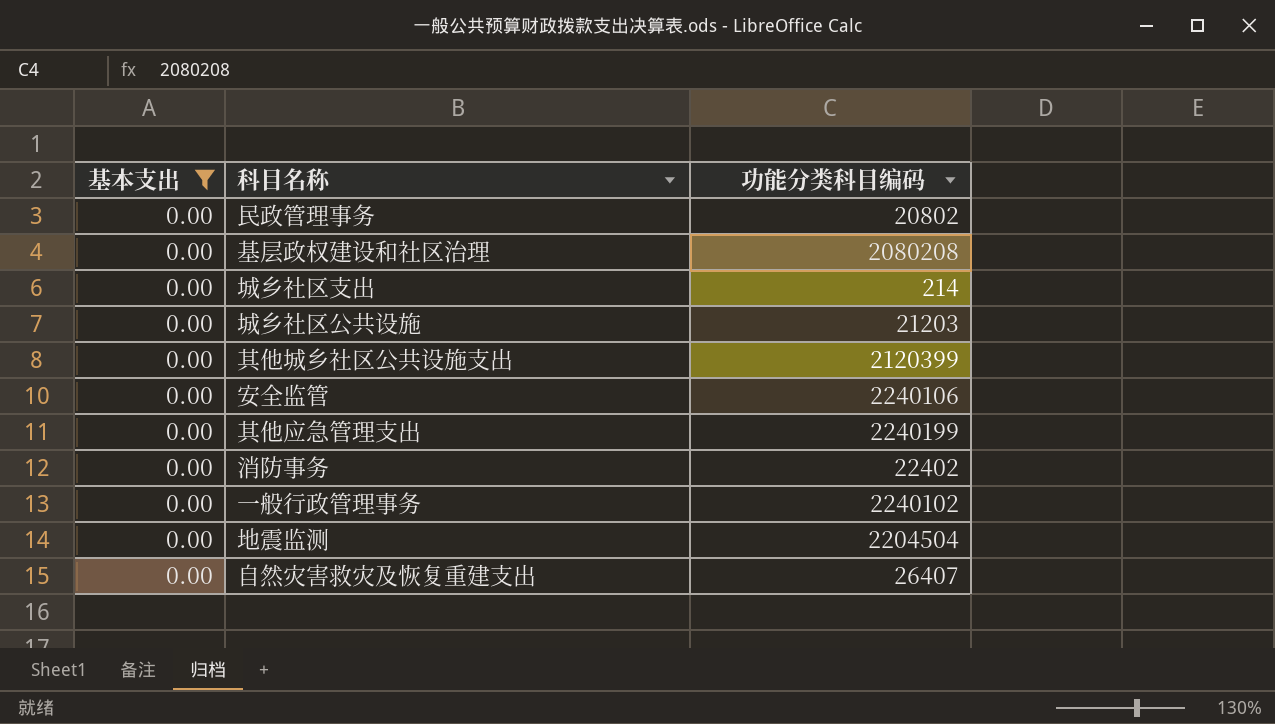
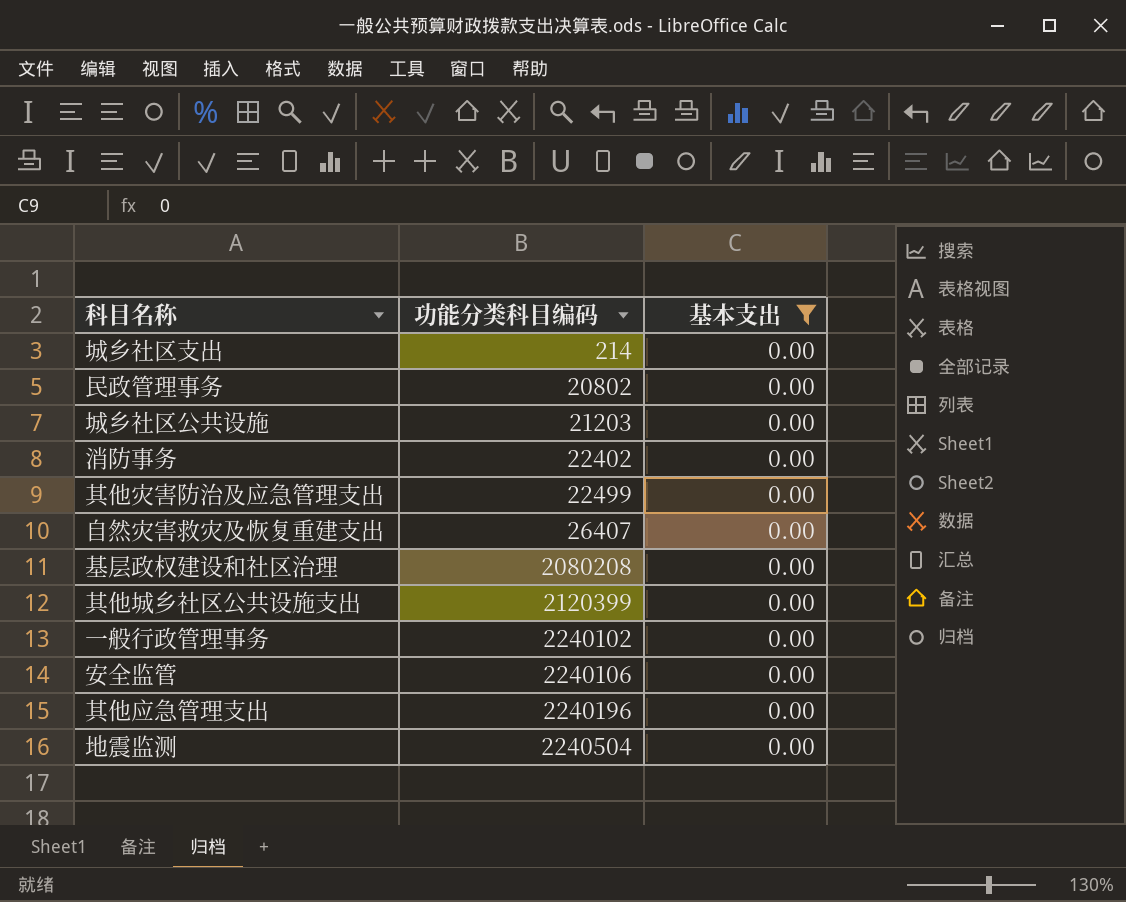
row order: none -> 功能分类科目编码 ascending
column 基本支出 | position: 1 -> 3
row 其他灾害防治及应急管理支出: none -> 22499 | 0.00
其他应急管理支出 | 功能分类科目编码: 2240199 -> 2240196
地震监测 | 功能分类科目编码: 2204504 -> 2240504

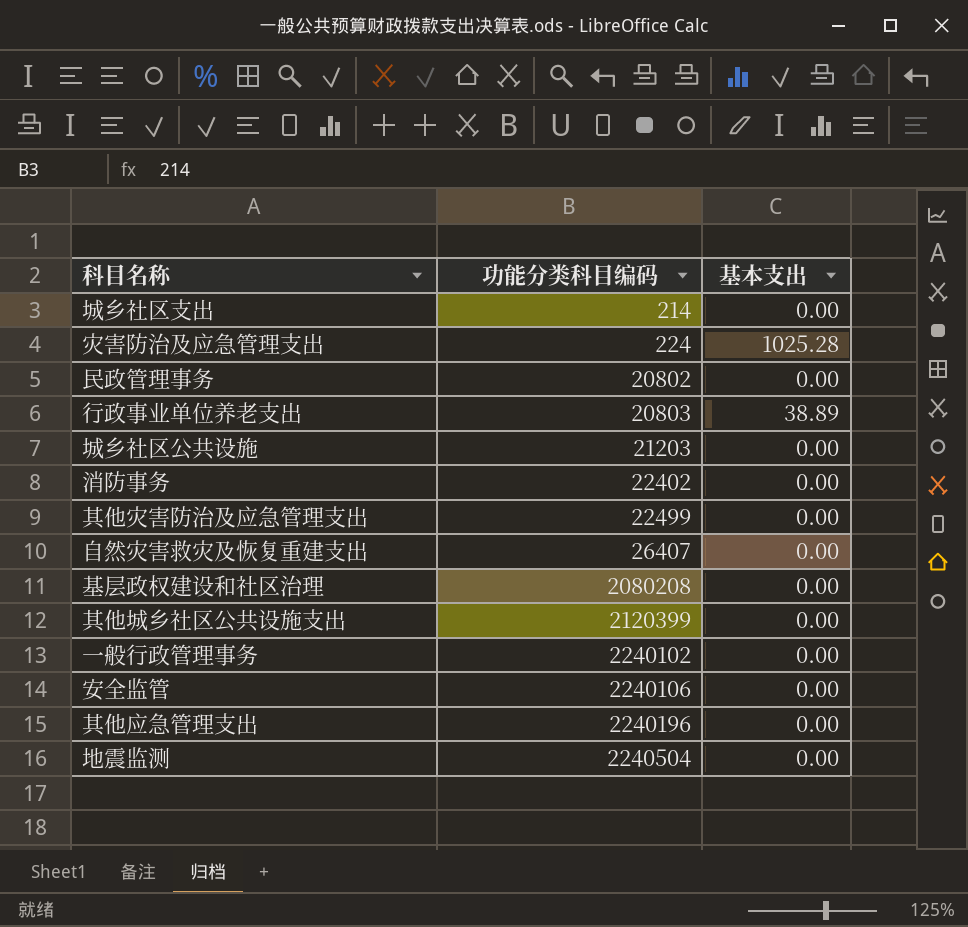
filter: 基本支出 = 0.00 -> none

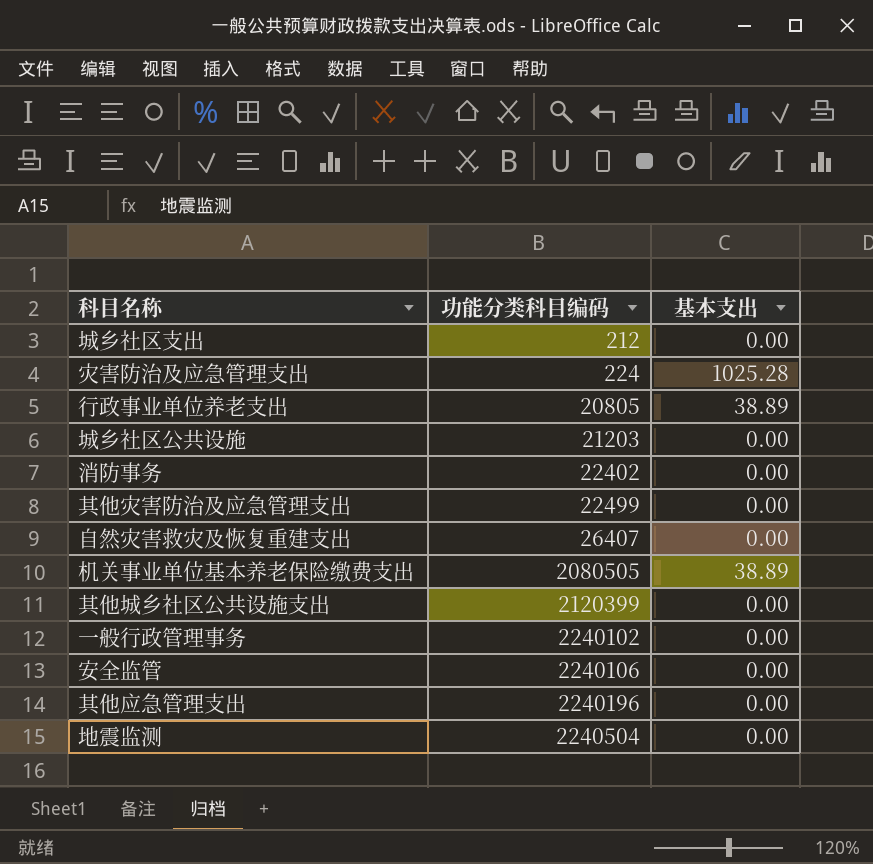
row 民政管理事务: 20802 | 0.00 -> none
row 基层政权建设和社区治理: 2080208 | 0.00 -> none
城乡社区支出 | 功能分类科目编码: 214 -> 212
行政事业单位养老支出 | 功能分类科目编码: 20803 -> 20805
row 机关事业单位基本养老保险缴费支出: none -> 2080505 | 38.89

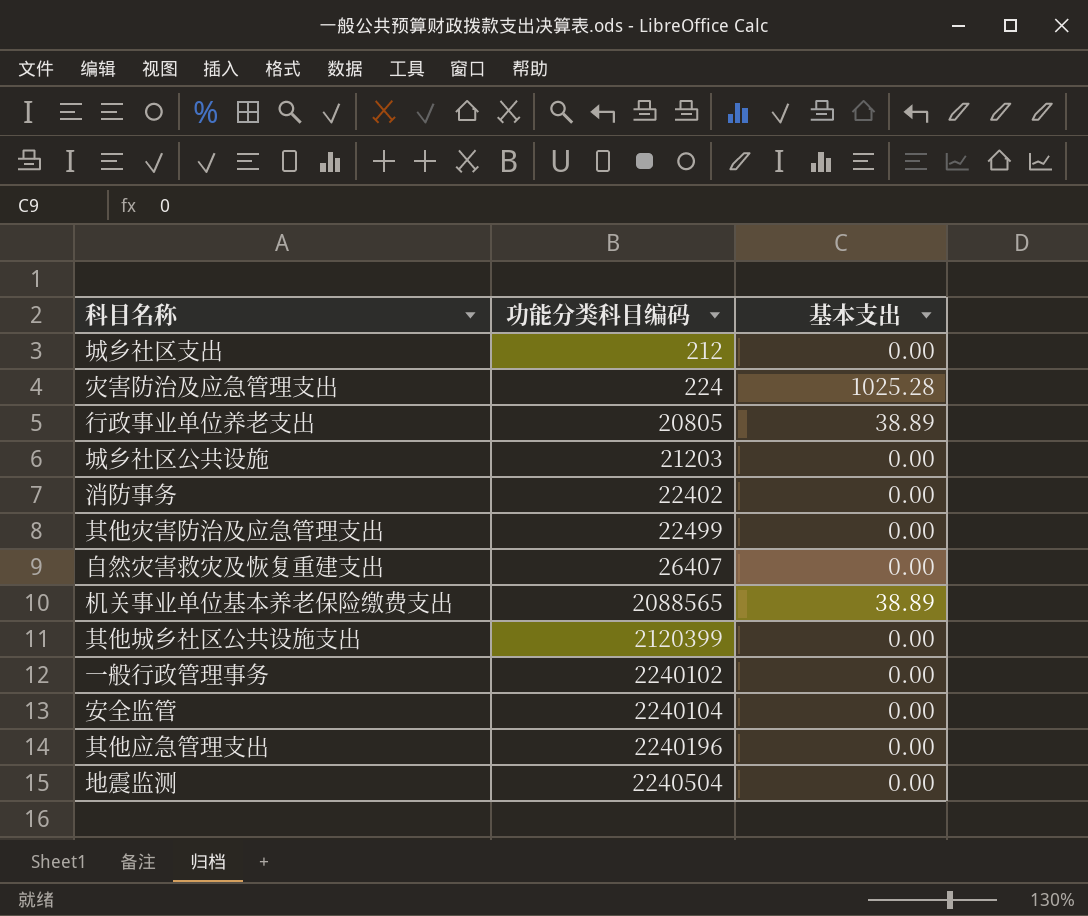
机关事业单位基本养老保险缴费支出 | 功能分类科目编码: 2080505 -> 2088565
安全监管 | 功能分类科目编码: 2240106 -> 2240104

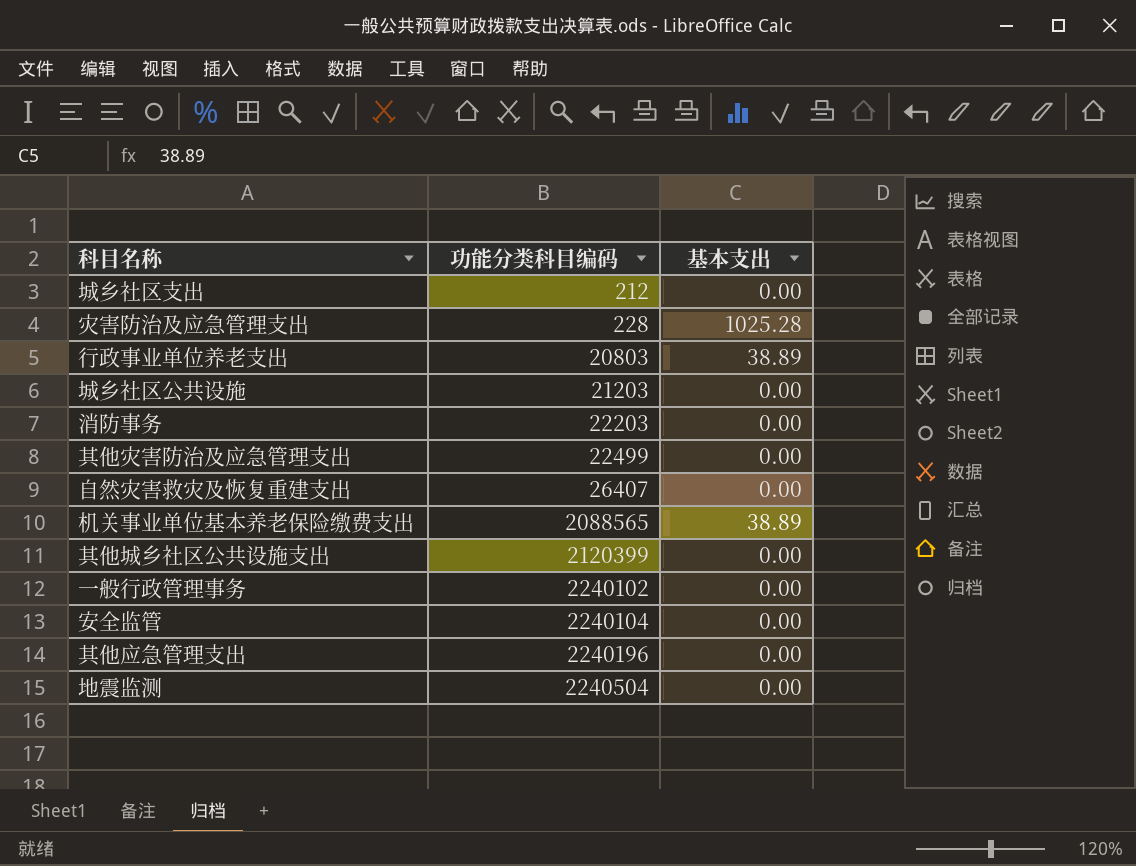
灾害防治及应急管理支出 | 功能分类科目编码: 224 -> 228
行政事业单位养老支出 | 功能分类科目编码: 20805 -> 20803
消防事务 | 功能分类科目编码: 22402 -> 22203

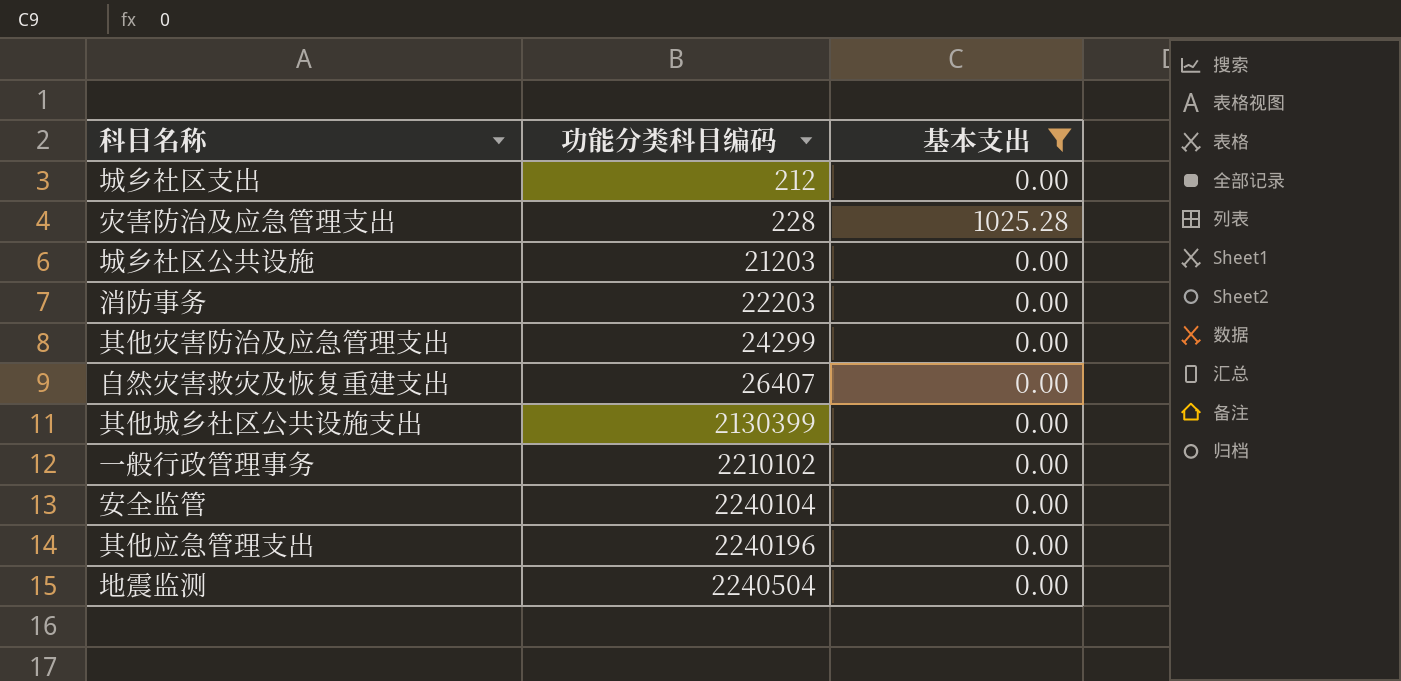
filter: none -> 基本支出 != 38.89
其他灾害防治及应急管理支出 | 功能分类科目编码: 22499 -> 24299
其他城乡社区公共设施支出 | 功能分类科目编码: 2120399 -> 2130399
一般行政管理事务 | 功能分类科目编码: 2240102 -> 2210102

